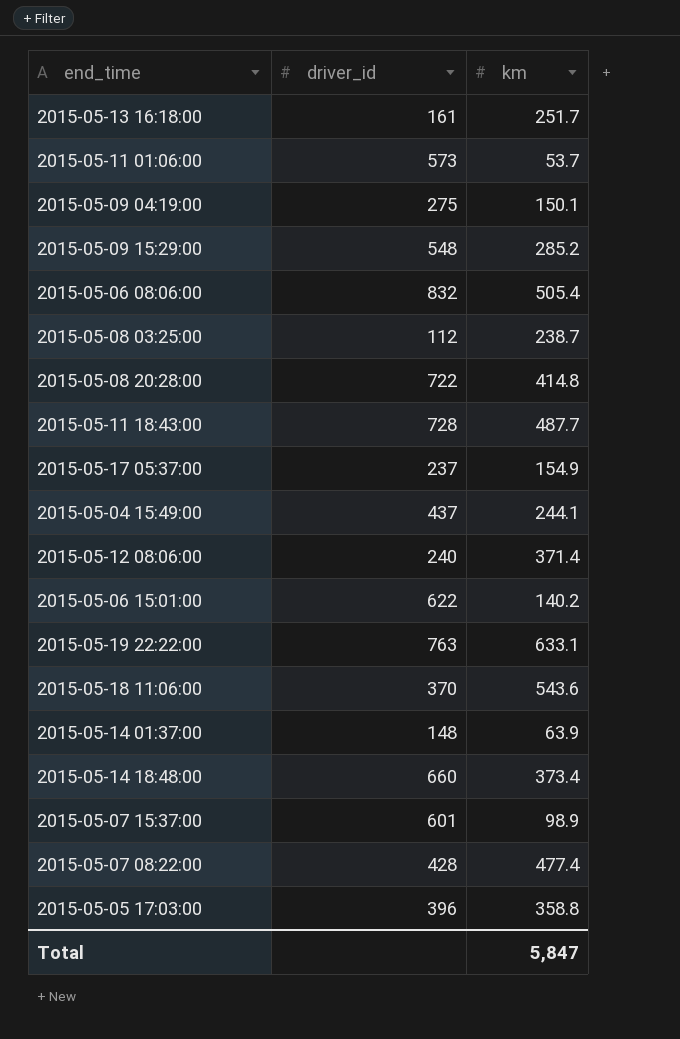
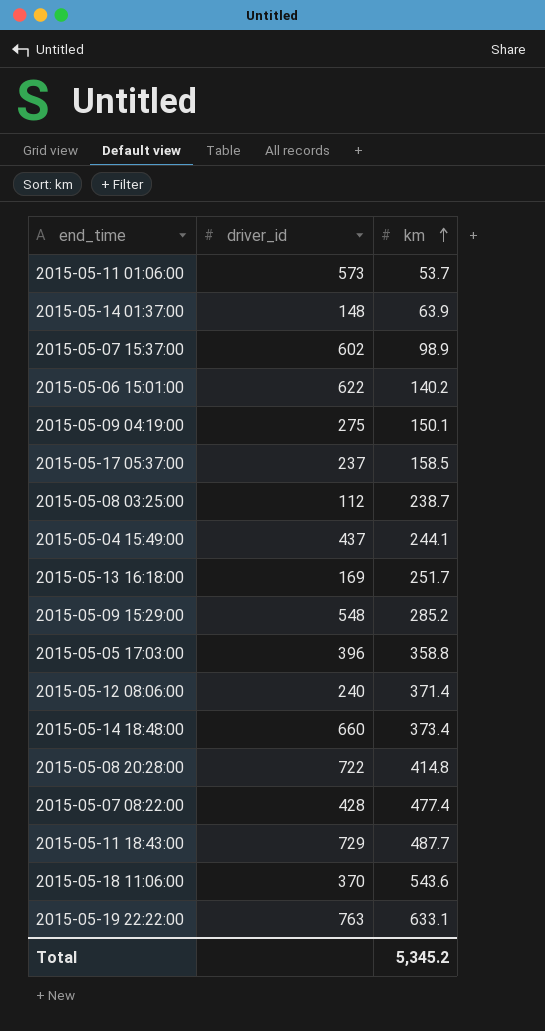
row order: none -> km ascending
row 2015-05-06 08:06:00: 832 | 505.4 -> none
2015-05-07 15:37:00 | driver_id: 601 -> 602
2015-05-17 05:37:00 | km: 154.9 -> 158.5
2015-05-13 16:18:00 | driver_id: 161 -> 169
2015-05-11 18:43:00 | driver_id: 728 -> 729
Total | km: 5,847 -> 5,345.2

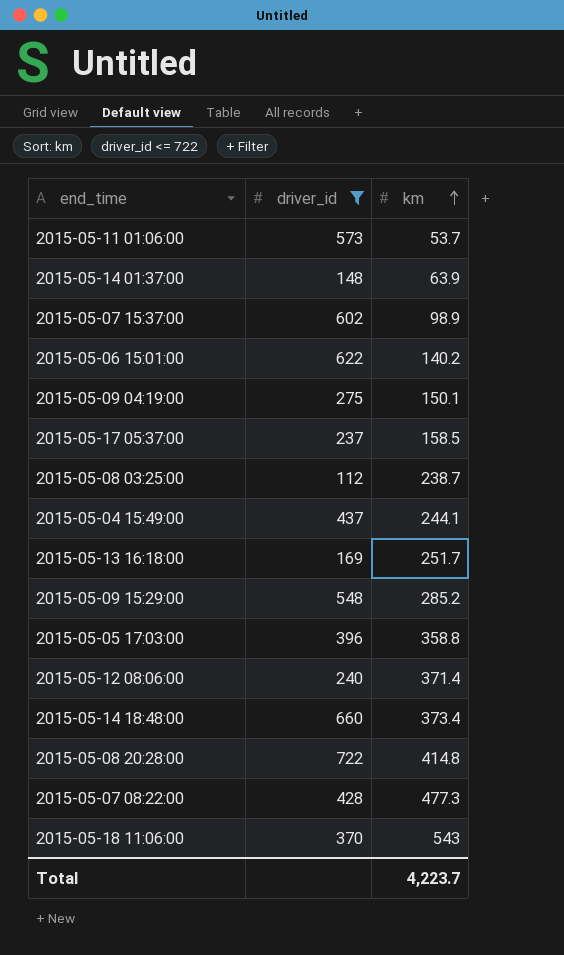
filter: none -> driver_id <= 722
2015-05-07 08:22:00 | km: 477.4 -> 477.3
2015-05-18 11:06:00 | km: 543.6 -> 543
Total | km: 5,345.2 -> 4,223.7

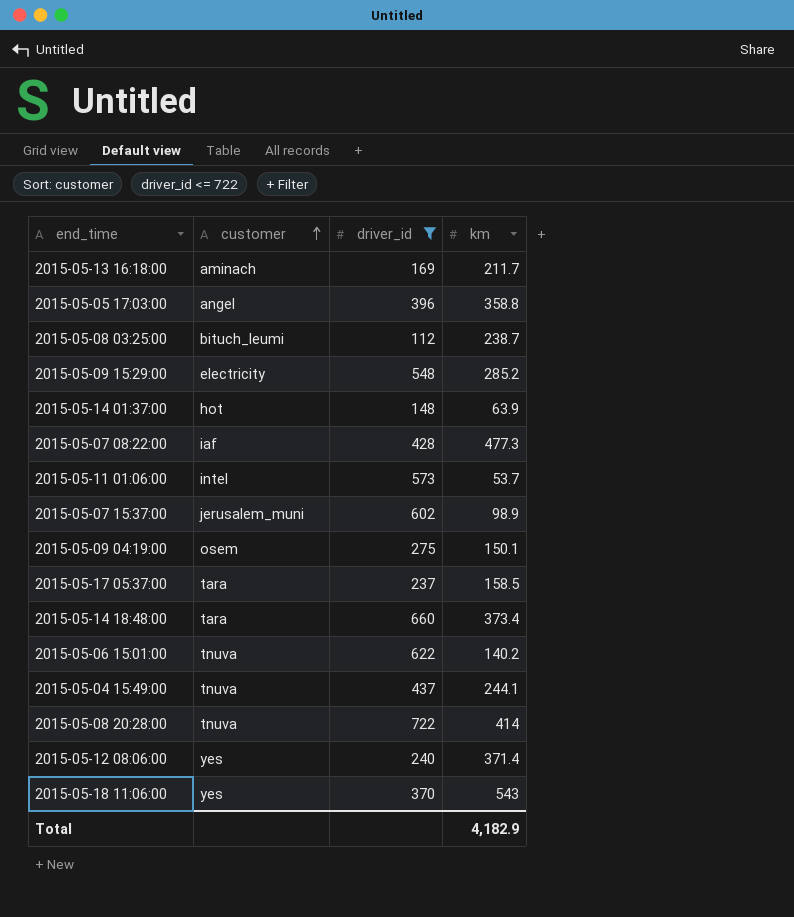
row order: km ascending -> customer ascending
column customer | position: none -> 2
2015-05-13 16:18:00 | km: 251.7 -> 211.7
2015-05-08 20:28:00 | km: 414.8 -> 414
Total | km: 4,223.7 -> 4,182.9

